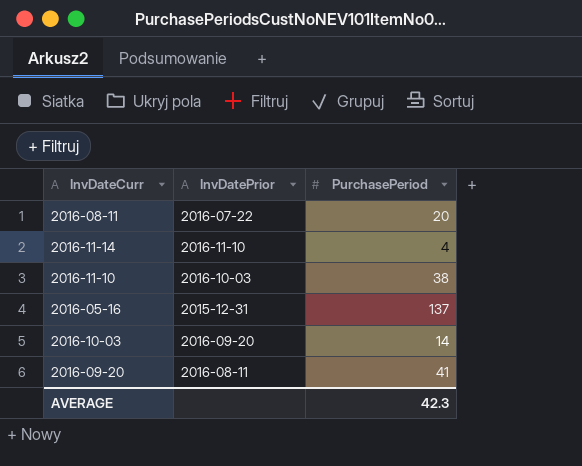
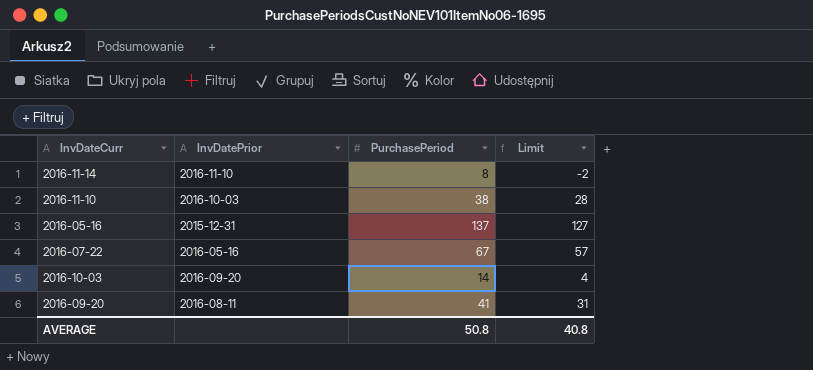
column Limit | formula: none -> [PurchasePeriod] - 10
row 2016-08-11: 2016-07-22 | 20 -> none
2016-11-14 | PurchasePeriod: 4 -> 8
row 2016-07-22: none -> 2016-05-16 | 67 | 57
AVERAGE | PurchasePeriod: 42.3 -> 50.8

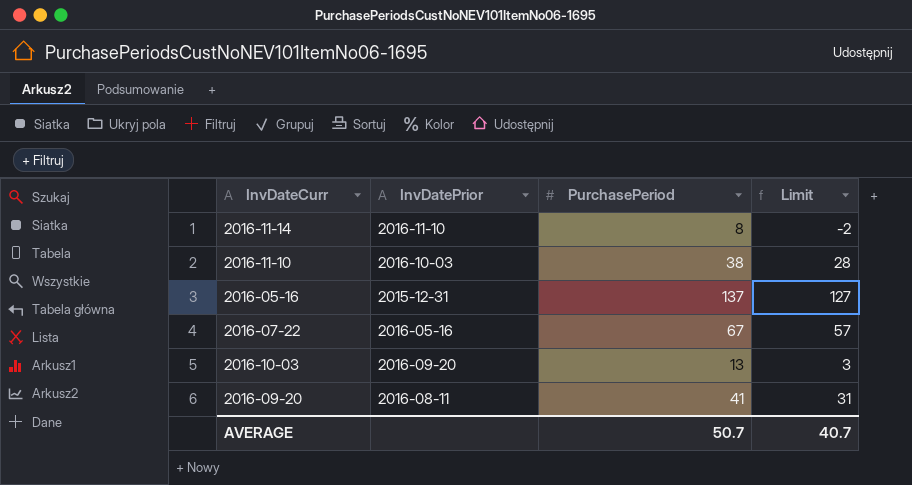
2016-10-03 | PurchasePeriod: 14 -> 13
2016-10-03 | Limit: 4 -> 3
AVERAGE | PurchasePeriod: 50.8 -> 50.7
AVERAGE | Limit: 40.8 -> 40.7

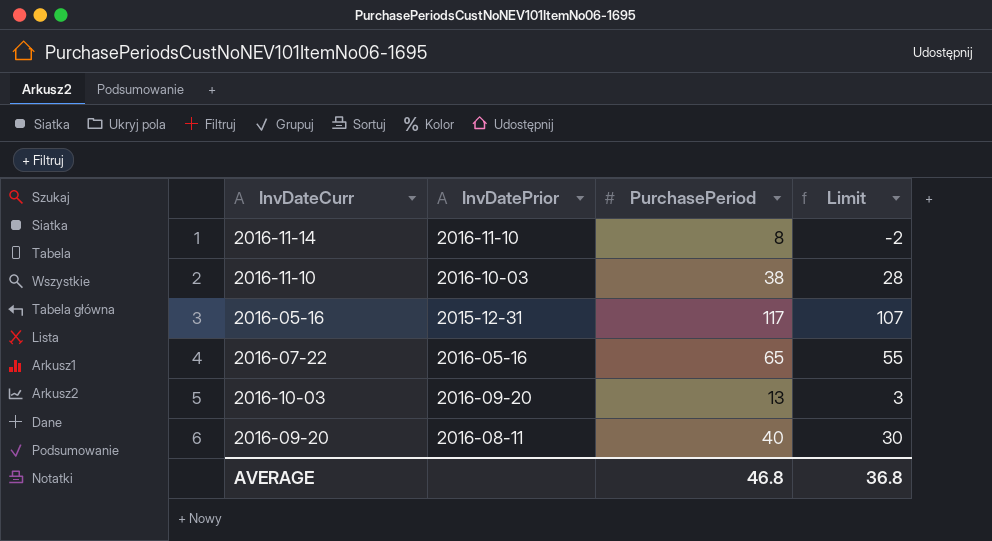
2016-05-16 | PurchasePeriod: 137 -> 117
2016-05-16 | Limit: 127 -> 107
2016-07-22 | PurchasePeriod: 67 -> 65
2016-07-22 | Limit: 57 -> 55
2016-09-20 | PurchasePeriod: 41 -> 40
2016-09-20 | Limit: 31 -> 30
AVERAGE | PurchasePeriod: 50.7 -> 46.8
AVERAGE | Limit: 40.7 -> 36.8

